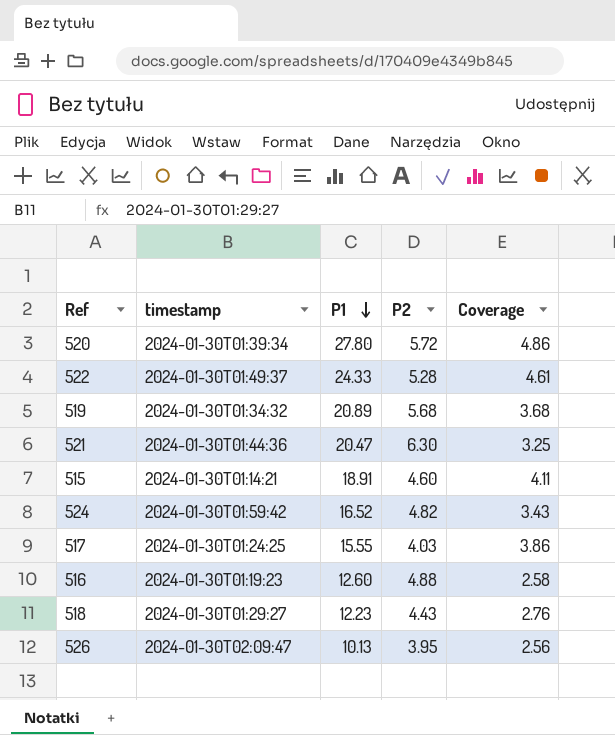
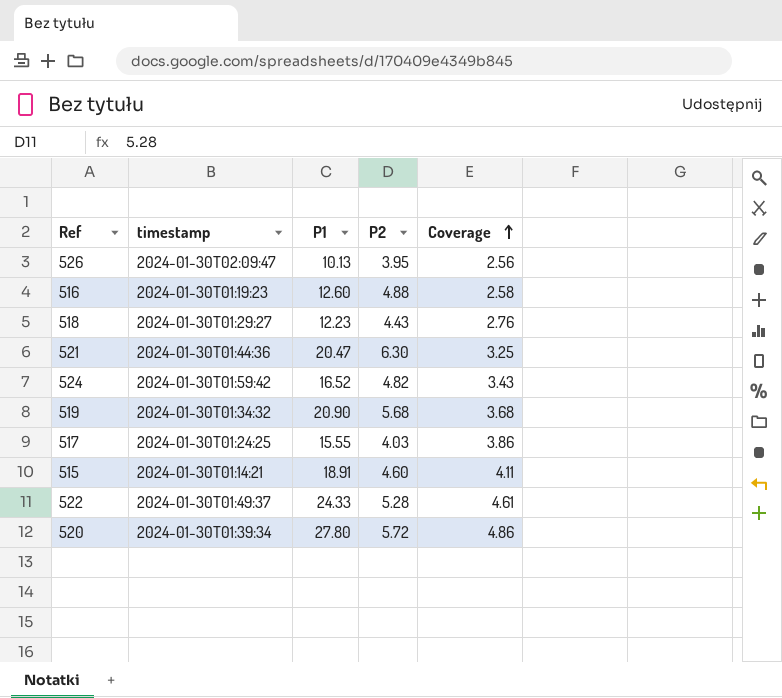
row order: P1 descending -> Coverage ascending
519 | P1: 20.89 -> 20.90

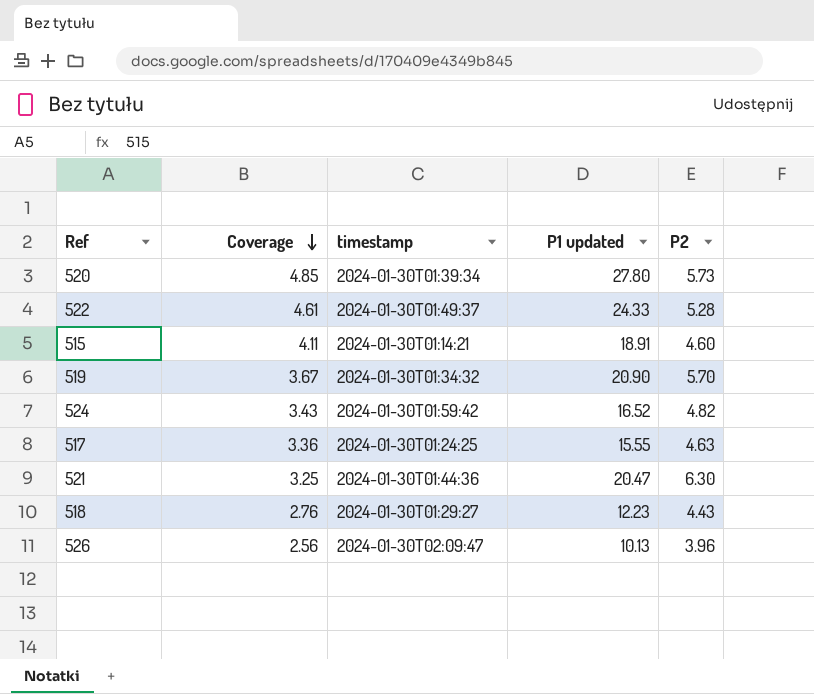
row order: Coverage ascending -> Coverage descending
column Coverage | position: 5 -> 2
column name: P1 -> P1 updated
row 516: 2024-01-30T01:19:23 | 12.60 | 4.88 | 2.58 -> none
520 | Coverage: 4.86 -> 4.85
520 | P2: 5.72 -> 5.73
519 | Coverage: 3.68 -> 3.67
519 | P2: 5.68 -> 5.70
517 | Coverage: 3.86 -> 3.36
517 | P2: 4.03 -> 4.63
526 | P2: 3.95 -> 3.96

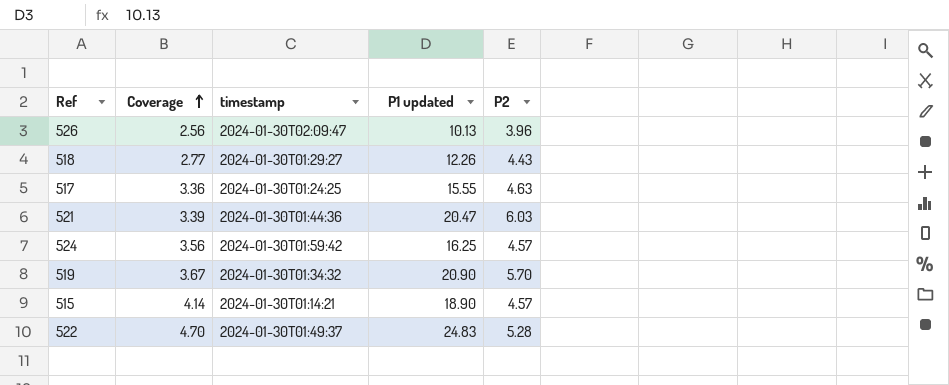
row order: Coverage descending -> Coverage ascending
row 520: 4.85 | 2024-01-30T01:39:34 | 27.80 | 5.73 -> none
518 | Coverage: 2.76 -> 2.77
518 | P1 updated: 12.23 -> 12.26
521 | Coverage: 3.25 -> 3.39
521 | P2: 6.30 -> 6.03
524 | Coverage: 3.43 -> 3.56
524 | P1 updated: 16.52 -> 16.25
524 | P2: 4.82 -> 4.57
515 | Coverage: 4.11 -> 4.14
515 | P1 updated: 18.91 -> 18.90
515 | P2: 4.60 -> 4.57
522 | Coverage: 4.61 -> 4.70
522 | P1 updated: 24.33 -> 24.83

